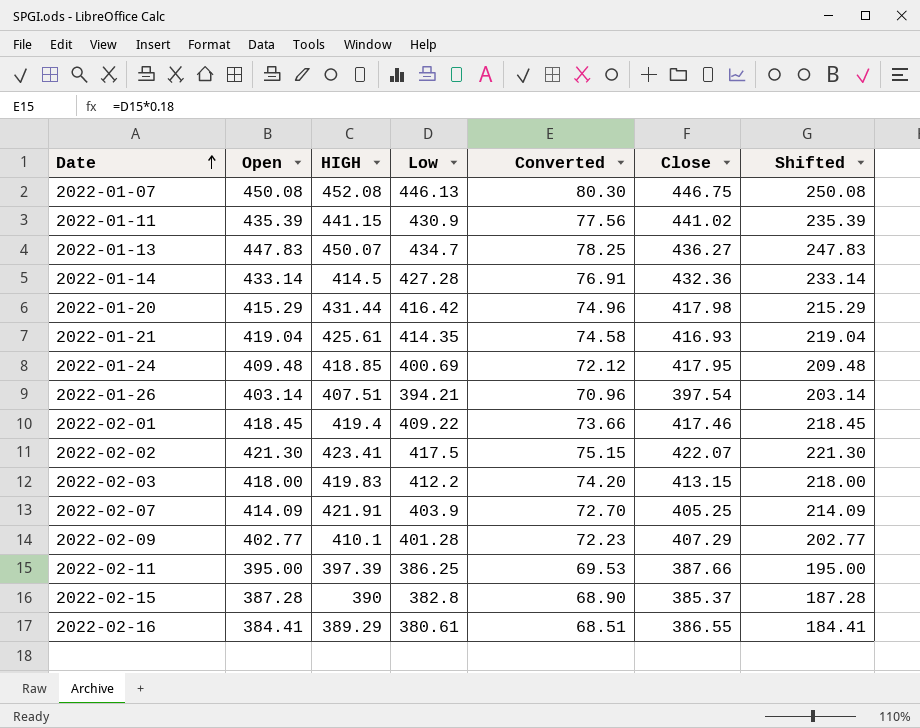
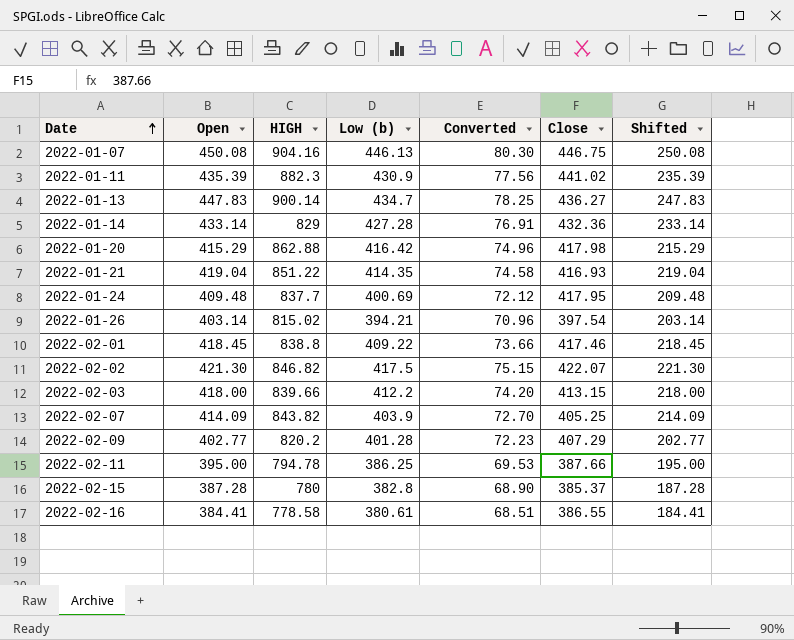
column name: Low -> Low (b)
2022-01-07 | HIGH: 452.08 -> 904.16
2022-01-11 | HIGH: 441.15 -> 882.3
2022-01-13 | HIGH: 450.07 -> 900.14
2022-01-14 | HIGH: 414.5 -> 829
2022-01-20 | HIGH: 431.44 -> 862.88
2022-01-21 | HIGH: 425.61 -> 851.22
2022-01-24 | HIGH: 418.85 -> 837.7
2022-01-26 | HIGH: 407.51 -> 815.02
2022-02-01 | HIGH: 419.4 -> 838.8
2022-02-02 | HIGH: 423.41 -> 846.82
2022-02-03 | HIGH: 419.83 -> 839.66
2022-02-07 | HIGH: 421.91 -> 843.82
2022-02-09 | HIGH: 410.1 -> 820.2
2022-02-11 | HIGH: 397.39 -> 794.78
2022-02-15 | HIGH: 390 -> 780
2022-02-16 | HIGH: 389.29 -> 778.58

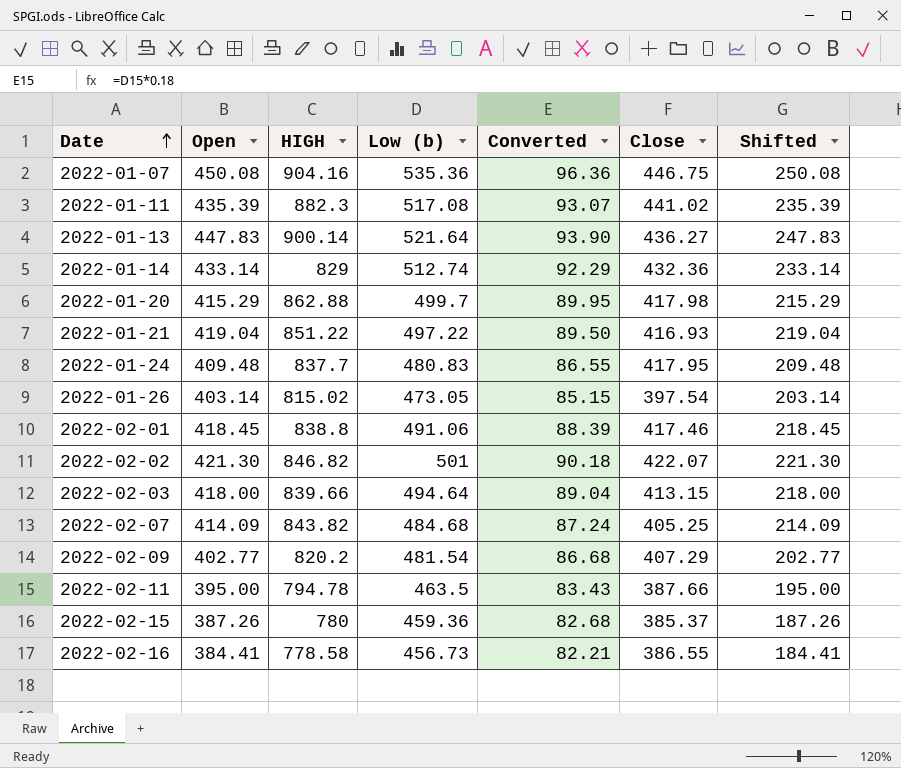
2022-01-07 | Low (b): 446.13 -> 535.36
2022-01-07 | Converted: 80.30 -> 96.36
2022-01-11 | Low (b): 430.9 -> 517.08
2022-01-11 | Converted: 77.56 -> 93.07
2022-01-13 | Low (b): 434.7 -> 521.64
2022-01-13 | Converted: 78.25 -> 93.90
2022-01-14 | Low (b): 427.28 -> 512.74
2022-01-14 | Converted: 76.91 -> 92.29
2022-01-20 | Low (b): 416.42 -> 499.7
2022-01-20 | Converted: 74.96 -> 89.95
2022-01-21 | Low (b): 414.35 -> 497.22
2022-01-21 | Converted: 74.58 -> 89.50
2022-01-24 | Low (b): 400.69 -> 480.83
2022-01-24 | Converted: 72.12 -> 86.55
2022-01-26 | Low (b): 394.21 -> 473.05
2022-01-26 | Converted: 70.96 -> 85.15
2022-02-01 | Low (b): 409.22 -> 491.06
2022-02-01 | Converted: 73.66 -> 88.39
2022-02-02 | Low (b): 417.5 -> 501
2022-02-02 | Converted: 75.15 -> 90.18
2022-02-03 | Low (b): 412.2 -> 494.64
2022-02-03 | Converted: 74.20 -> 89.04
2022-02-07 | Low (b): 403.9 -> 484.68
2022-02-07 | Converted: 72.70 -> 87.24
2022-02-09 | Low (b): 401.28 -> 481.54
2022-02-09 | Converted: 72.23 -> 86.68
2022-02-11 | Low (b): 386.25 -> 463.5
2022-02-11 | Converted: 69.53 -> 83.43
2022-02-15 | Open: 387.28 -> 387.26
2022-02-15 | Low (b): 382.8 -> 459.36
2022-02-15 | Converted: 68.90 -> 82.68
2022-02-15 | Shifted: 187.28 -> 187.26
2022-02-16 | Low (b): 380.61 -> 456.73
2022-02-16 | Converted: 68.51 -> 82.21

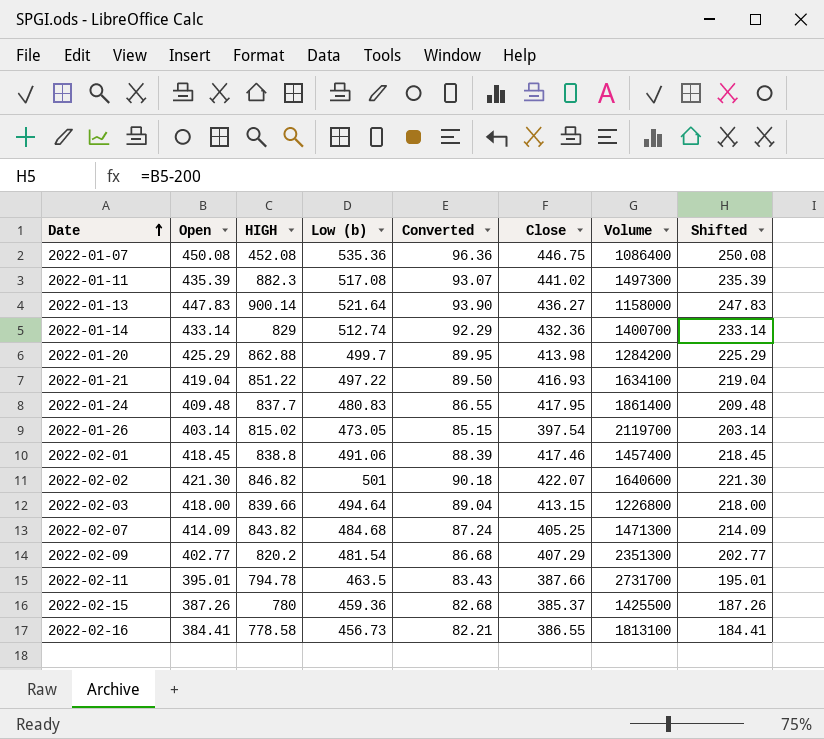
column Volume | position: none -> 7
2022-01-07 | HIGH: 904.16 -> 452.08
2022-01-20 | Open: 415.29 -> 425.29
2022-01-20 | Close: 417.98 -> 413.98
2022-01-20 | Shifted: 215.29 -> 225.29
2022-02-11 | Open: 395.00 -> 395.01
2022-02-11 | Shifted: 195.00 -> 195.01

